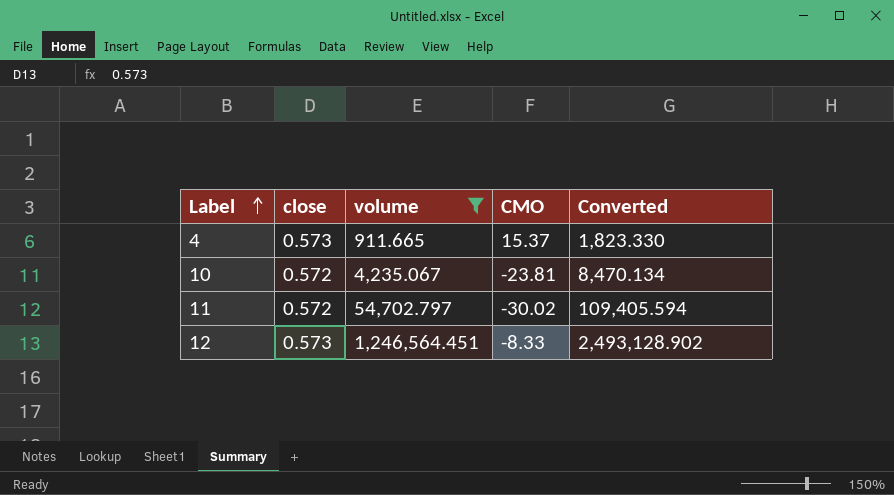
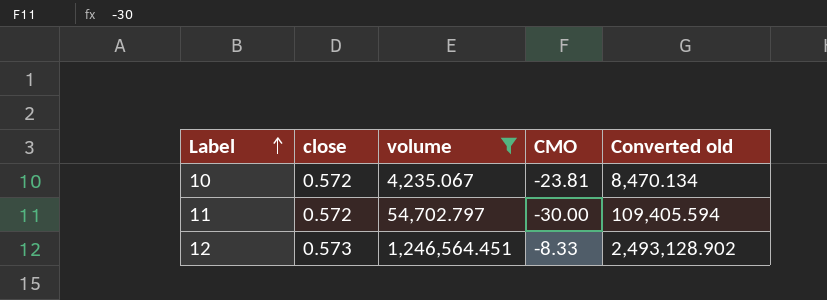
column name: Converted -> Converted old
row 4: 0.573 | 911.665 | 15.37 | 1,823.330 -> none
11 | CMO: -30.02 -> -30.00

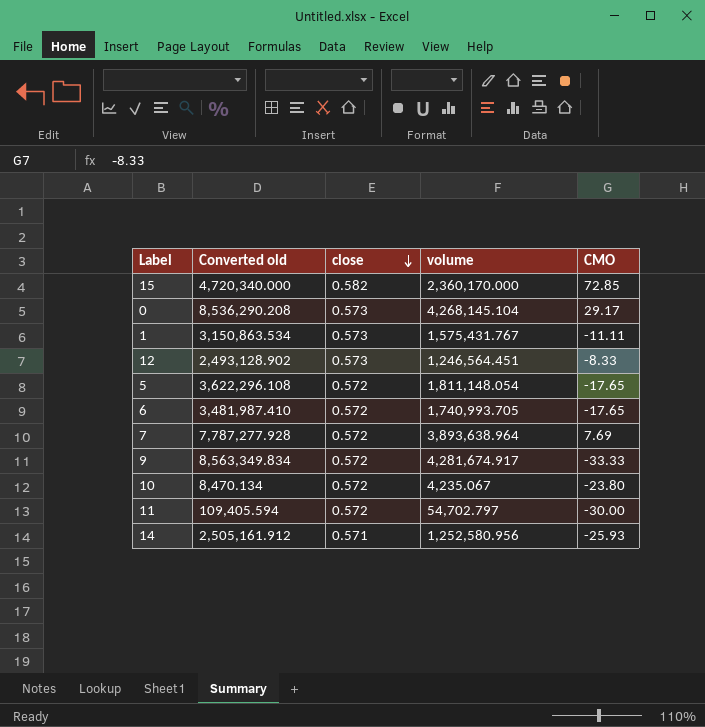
filter: volume <= 1,246,564.451 -> none
row order: Label ascending -> close descending
column Converted old | position: 5 -> 2
10 | CMO: -23.81 -> -23.80

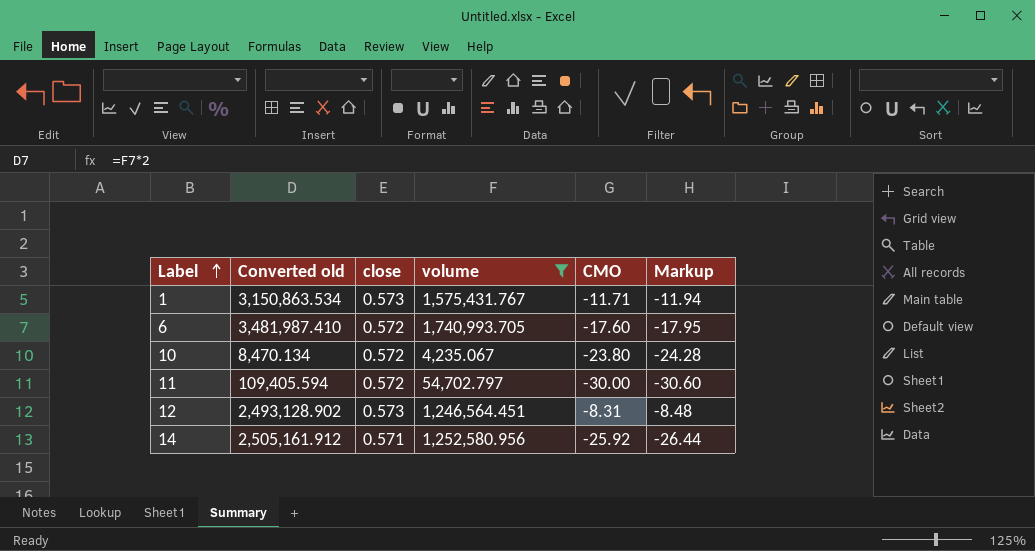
filter: none -> volume <= 1,740,993.705
row order: close descending -> Label ascending
column Markup | formula: none -> [CMO] * 1.02
1 | CMO: -11.11 -> -11.71
6 | CMO: -17.65 -> -17.60
12 | CMO: -8.33 -> -8.31
14 | CMO: -25.93 -> -25.92

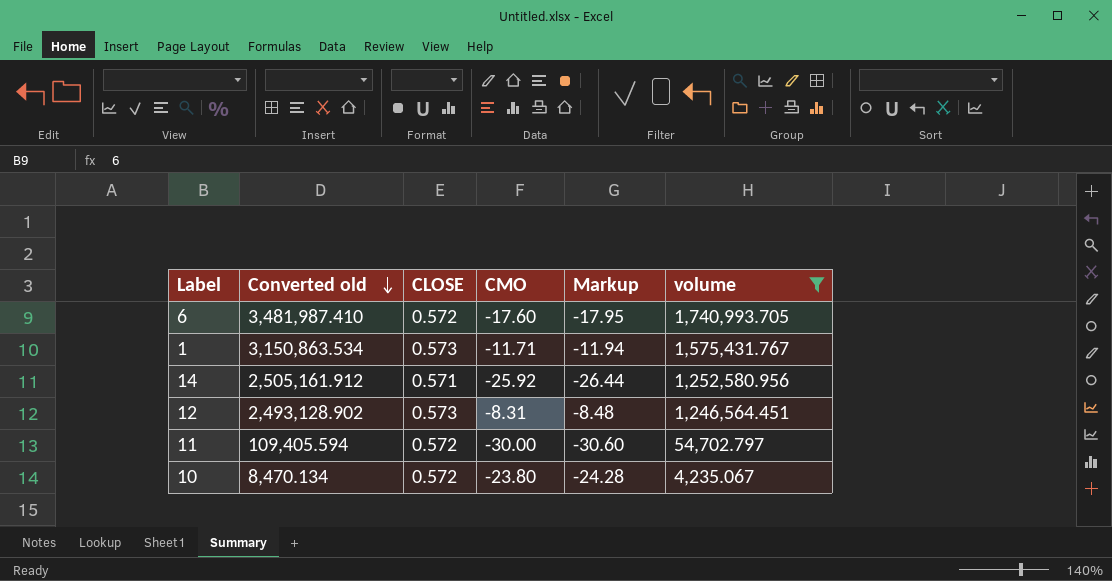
row order: Label ascending -> Converted old descending
column name: close -> CLOSE
column volume | position: 4 -> 6

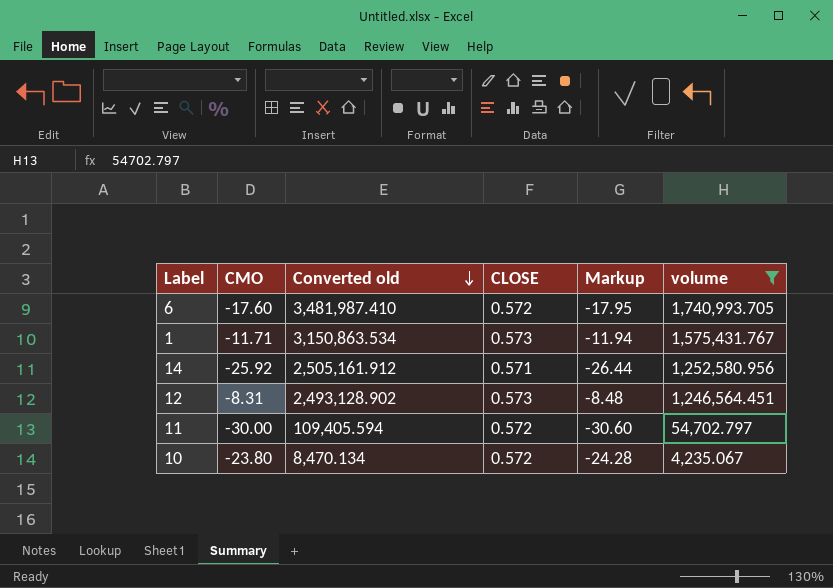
column CMO | position: 4 -> 2

